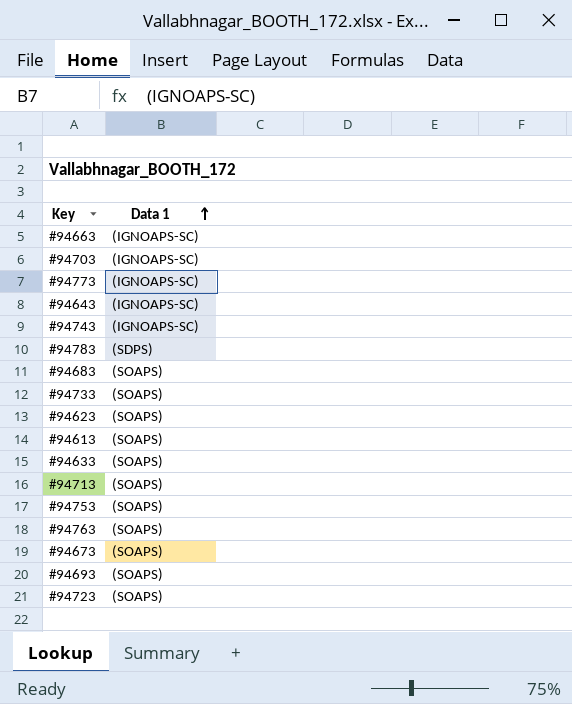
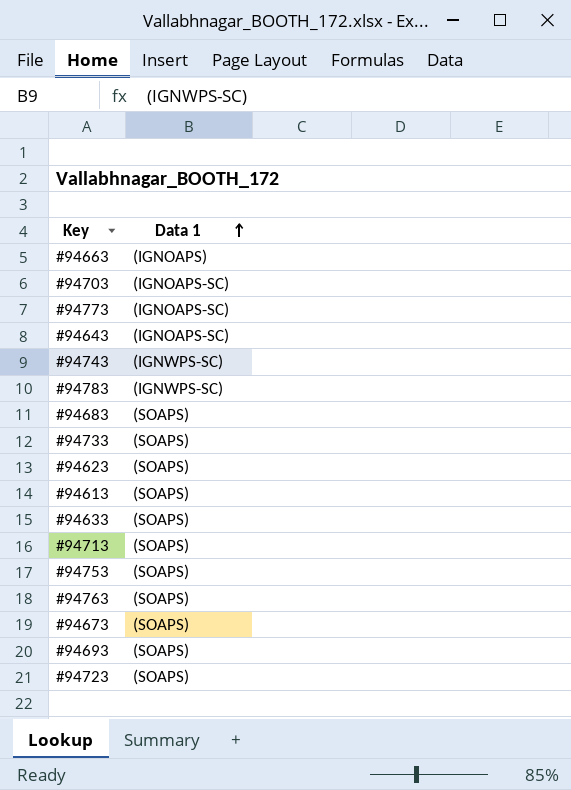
#94663 | Data 1: (IGNOAPS-SC) -> (IGNOAPS)
#94743 | Data 1: (IGNOAPS-SC) -> (IGNWPS-SC)
#94783 | Data 1: (SDPS) -> (IGNWPS-SC)

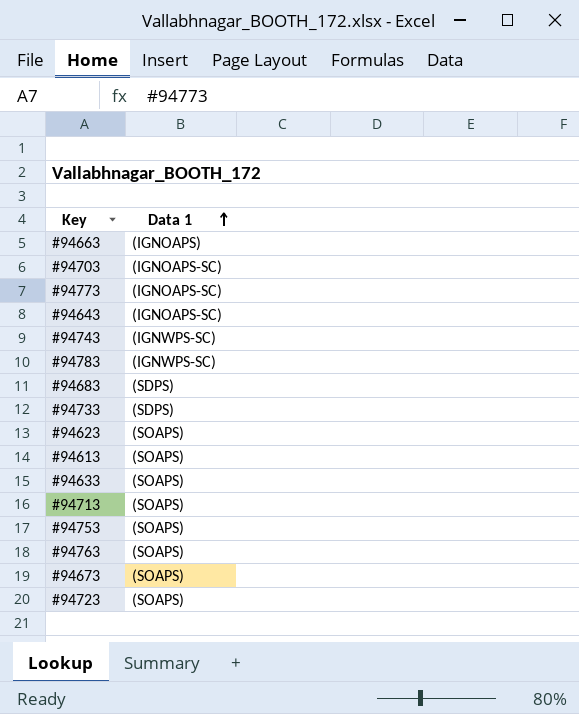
row #94693: (SOAPS) -> none
#94683 | Data 1: (SOAPS) -> (SDPS)
#94733 | Data 1: (SOAPS) -> (SDPS)

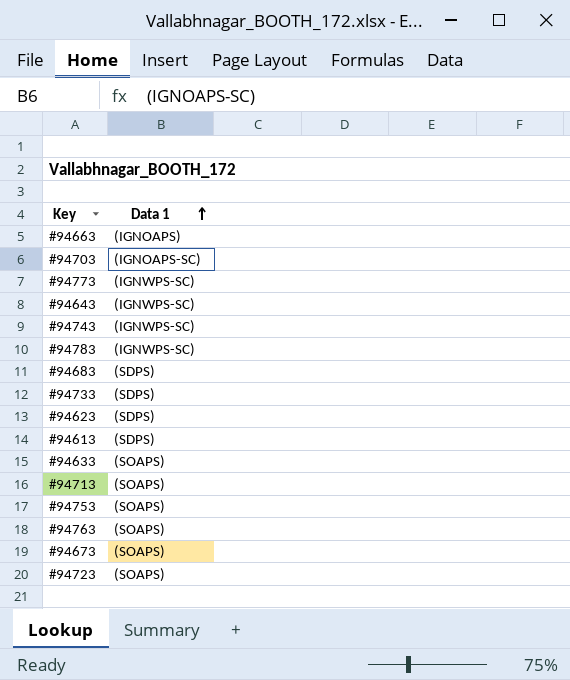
#94773 | Data 1: (IGNOAPS-SC) -> (IGNWPS-SC)
#94643 | Data 1: (IGNOAPS-SC) -> (IGNWPS-SC)
#94623 | Data 1: (SOAPS) -> (SDPS)
#94613 | Data 1: (SOAPS) -> (SDPS)

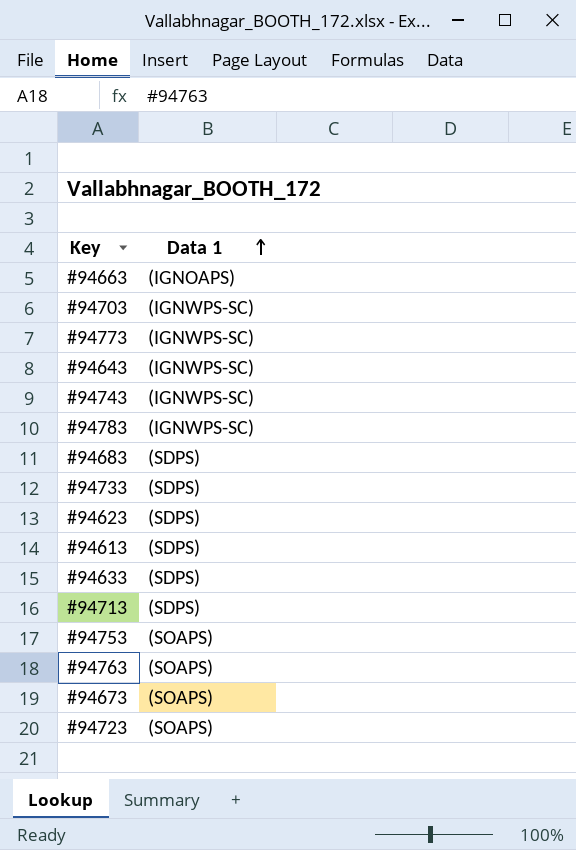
#94703 | Data 1: (IGNOAPS-SC) -> (IGNWPS-SC)
#94633 | Data 1: (SOAPS) -> (SDPS)
#94713 | Data 1: (SOAPS) -> (SDPS)

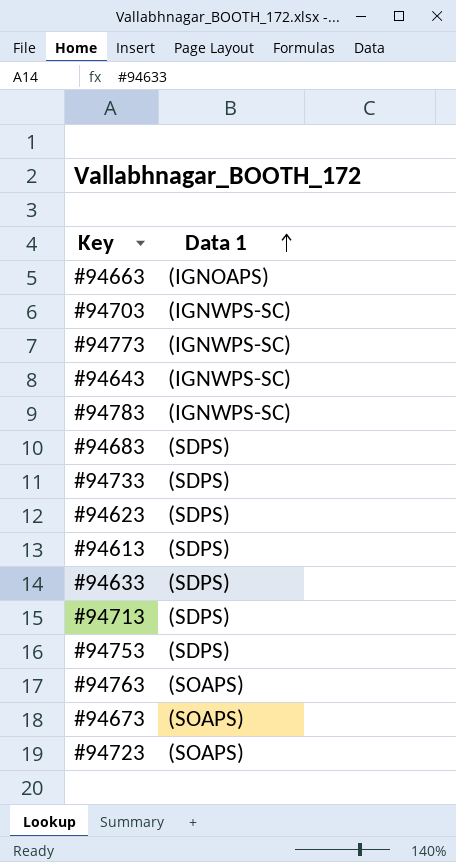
row #94743: (IGNWPS-SC) -> none
#94753 | Data 1: (SOAPS) -> (SDPS)

